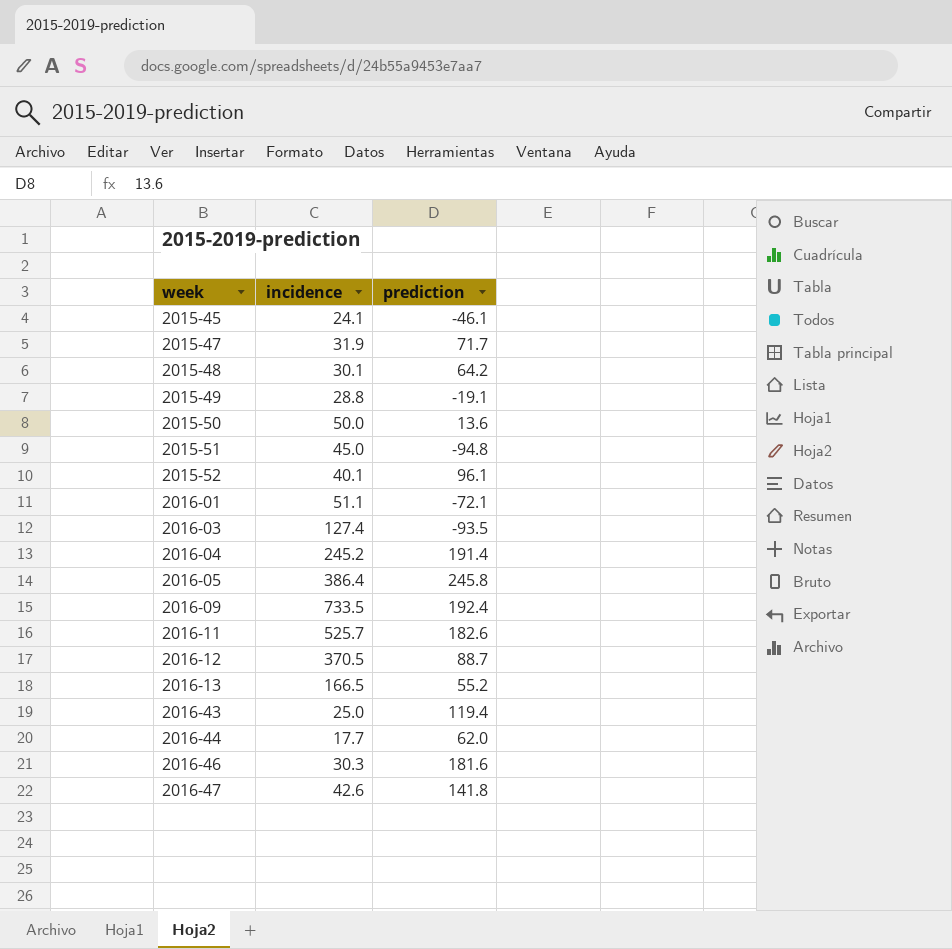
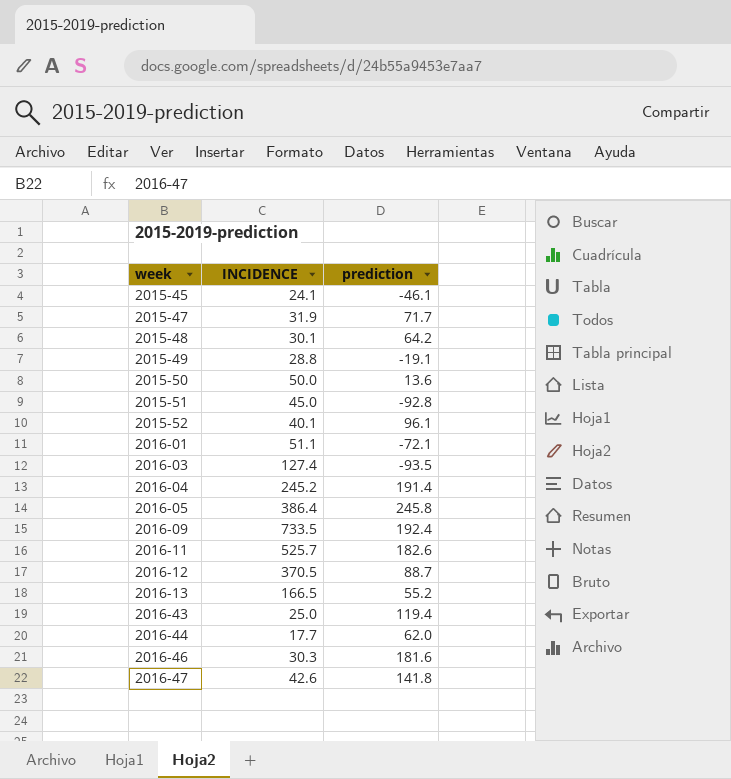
column name: incidence -> INCIDENCE
2015-51 | prediction: -94.8 -> -92.8

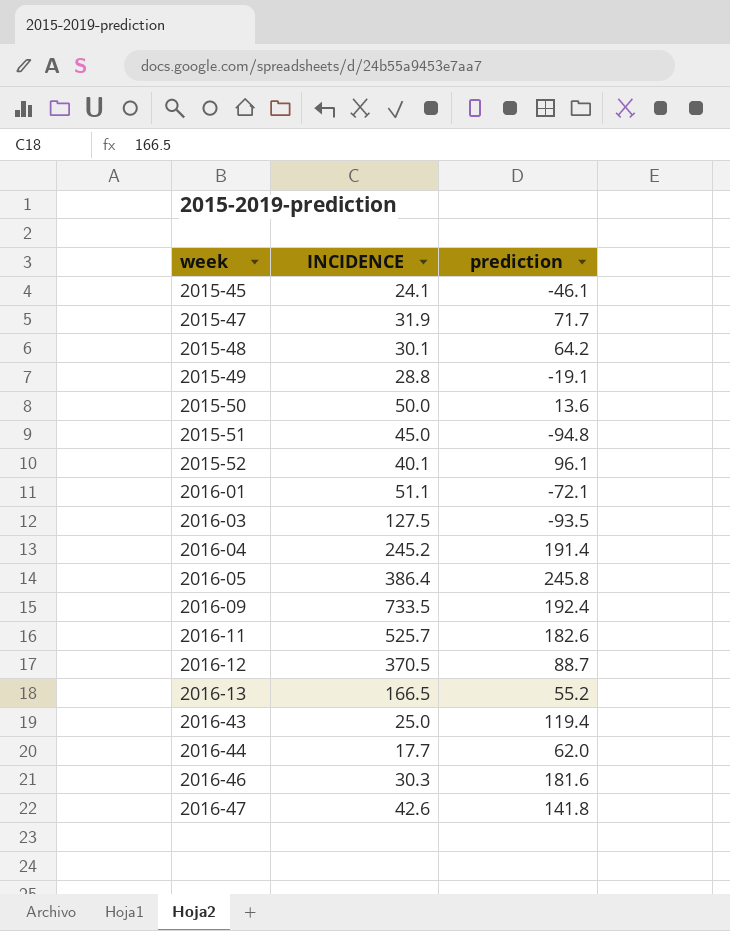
2015-51 | prediction: -92.8 -> -94.8
2016-03 | INCIDENCE: 127.4 -> 127.5

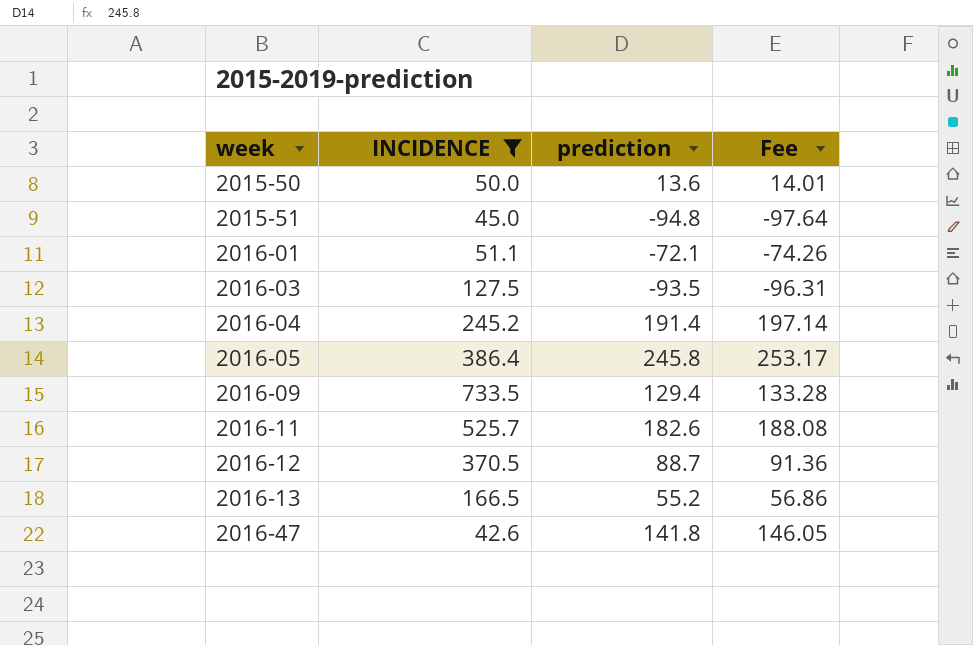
filter: none -> INCIDENCE >= 42.6
column Fee | formula: none -> [prediction] * 1.03
2016-09 | prediction: 192.4 -> 129.4

